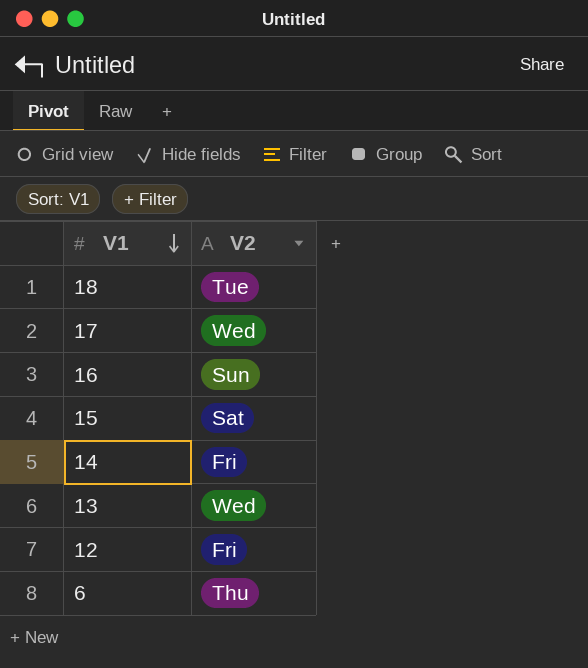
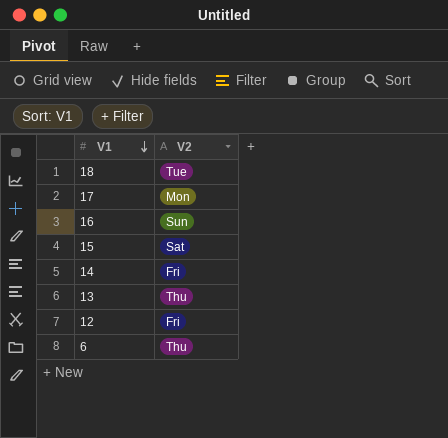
17 | V2: Wed -> Mon
13 | V2: Wed -> Thu

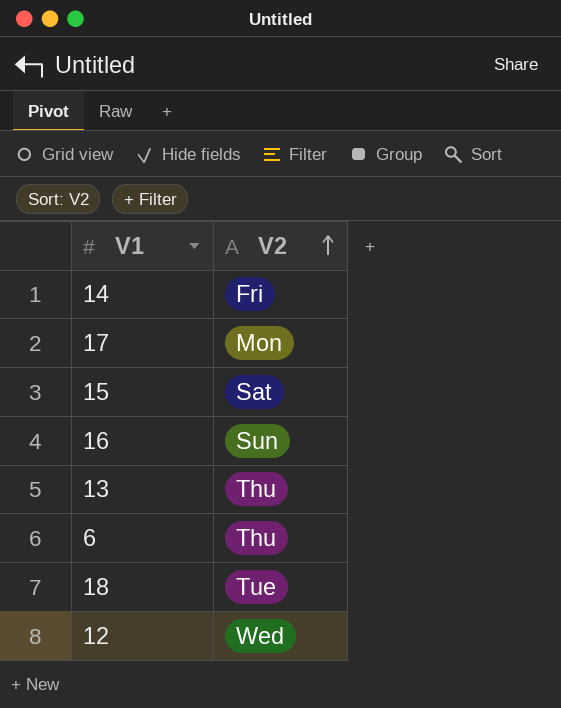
row order: V1 descending -> V2 ascending
12 | V2: Fri -> Wed

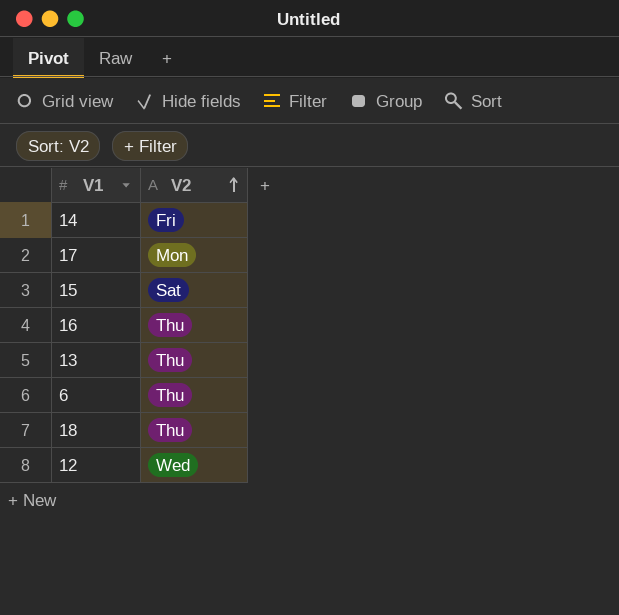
16 | V2: Sun -> Thu
18 | V2: Tue -> Thu

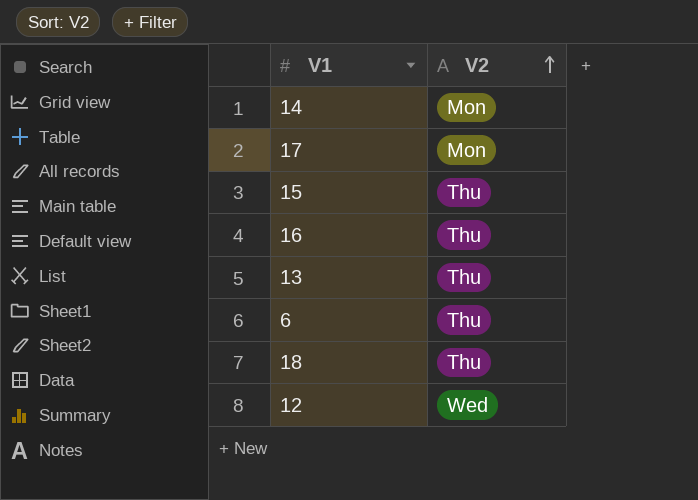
14 | V2: Fri -> Mon
15 | V2: Sat -> Thu

